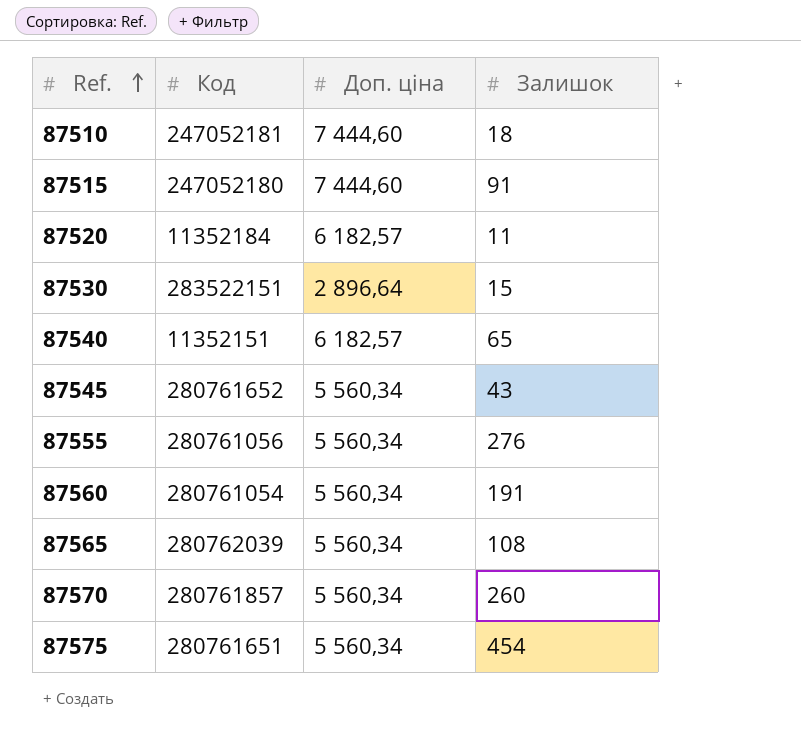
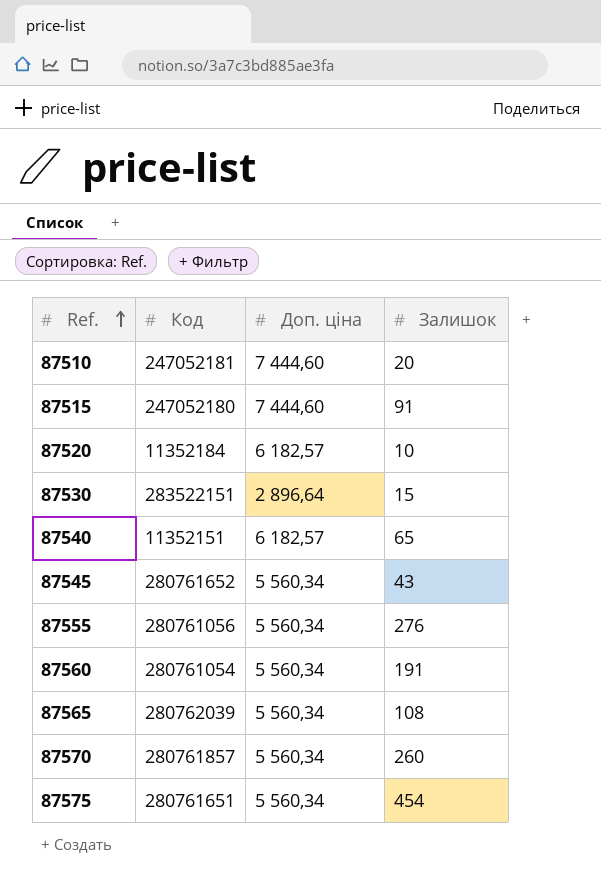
87510 | Залишок: 18 -> 20
87520 | Залишок: 11 -> 10

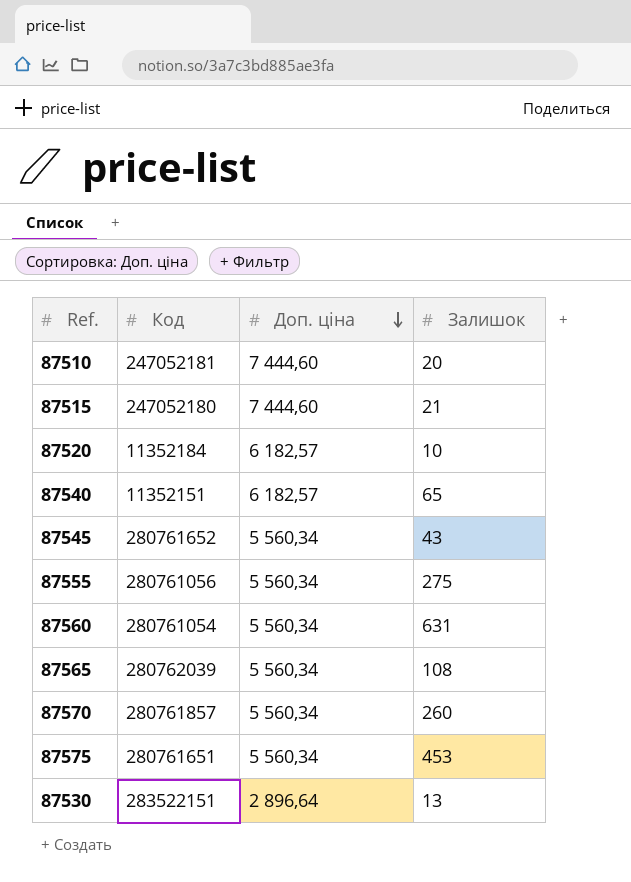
row order: Ref. ascending -> Доп. ціна descending
87515 | Залишок: 91 -> 21
87555 | Залишок: 276 -> 275
87560 | Залишок: 191 -> 631
87575 | Залишок: 454 -> 453
87530 | Залишок: 15 -> 13

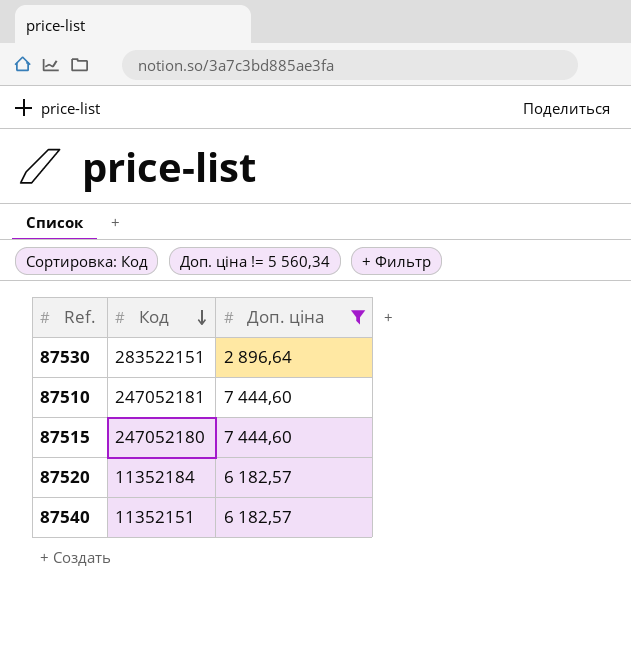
filter: none -> Доп. ціна != 5 560,34
row order: Доп. ціна descending -> Код descending
column Залишок | position: 4 -> none

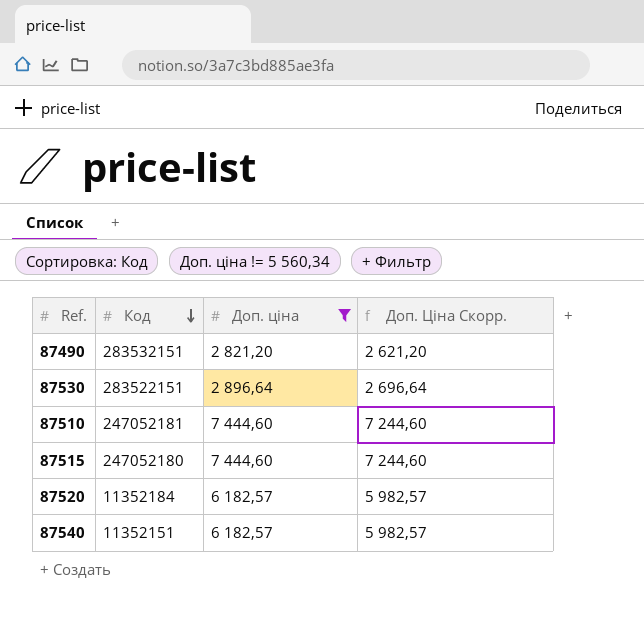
column Доп. Ціна Скорр. | formula: none -> [Доп. ціна] - 200
row 87490: none -> 283532151 | 2 821,20 | 2 621,20

